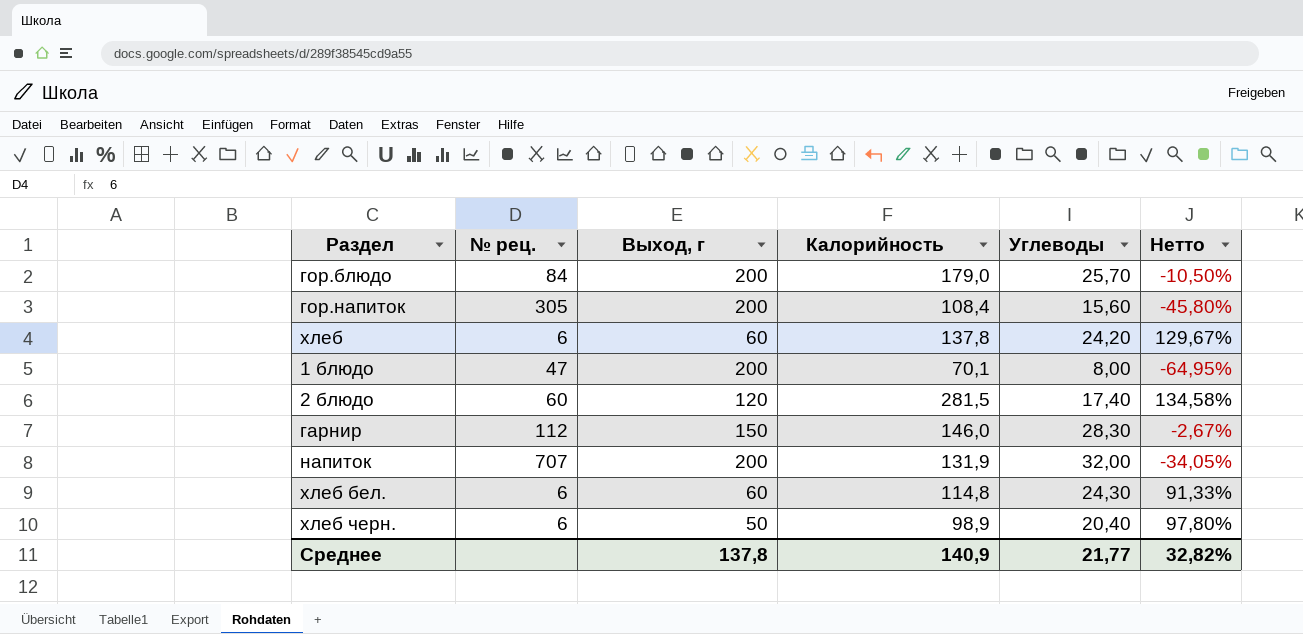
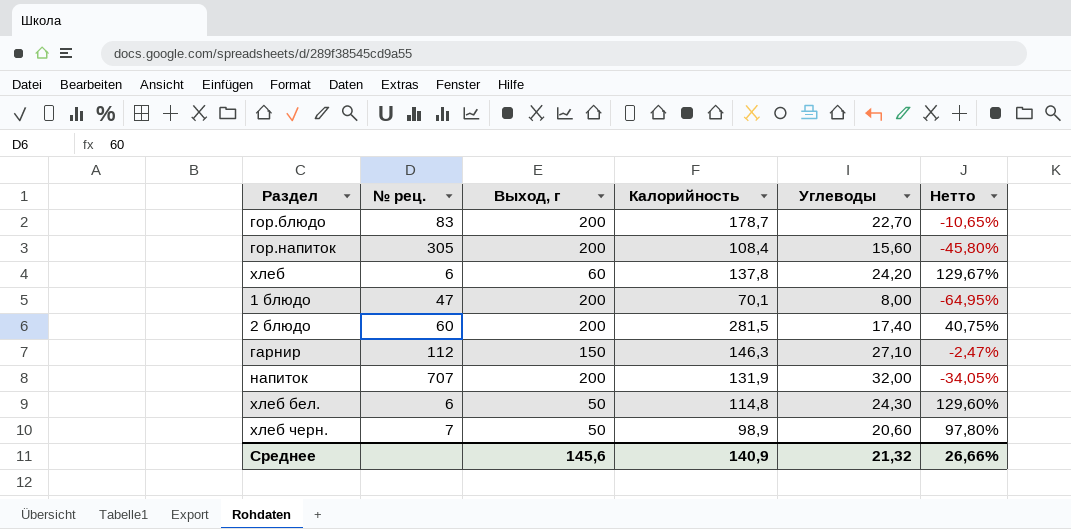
гор.блюдо | № рец.: 84 -> 83
гор.блюдо | Калорийность: 179,0 -> 178,7
гор.блюдо | Углеводы: 25,70 -> 22,70
гор.блюдо | Нетто: -10,50% -> -10,65%
2 блюдо | Выход, г: 120 -> 200
2 блюдо | Нетто: 134,58% -> 40,75%
гарнир | Калорийность: 146,0 -> 146,3
гарнир | Углеводы: 28,30 -> 27,10
гарнир | Нетто: -2,67% -> -2,47%
хлеб бел. | Выход, г: 60 -> 50
хлеб бел. | Нетто: 91,33% -> 129,60%
хлеб черн. | № рец.: 6 -> 7
хлеб черн. | Углеводы: 20,40 -> 20,60
Среднее | Выход, г: 137,8 -> 145,6
Среднее | Углеводы: 21,77 -> 21,32
Среднее | Нетто: 32,82% -> 26,66%

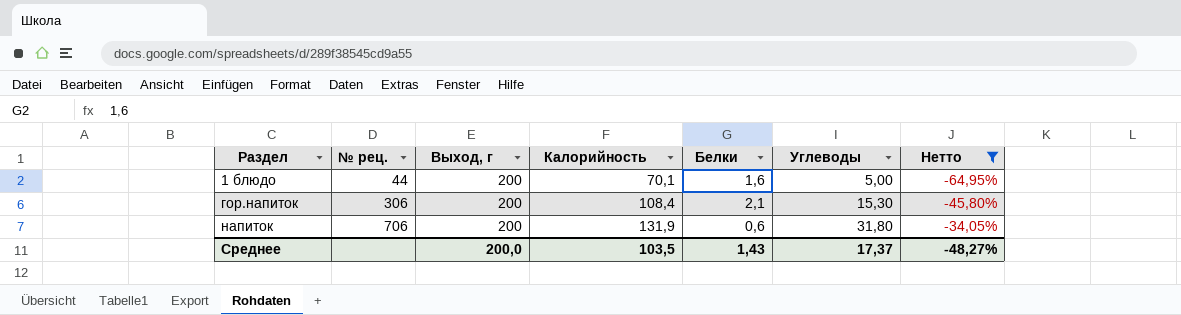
filter: none -> Нетто <= -34,05%
row order: none -> Раздел ascending
column Белки | position: none -> 5
1 блюдо | № рец.: 47 -> 44
1 блюдо | Углеводы: 8,00 -> 5,00
гор.напиток | № рец.: 305 -> 306
гор.напиток | Углеводы: 15,60 -> 15,30
напиток | № рец.: 707 -> 706
напиток | Углеводы: 32,00 -> 31,80
Среднее | Выход, г: 145,6 -> 200,0
Среднее | Калорийность: 140,9 -> 103,5
Среднее | Углеводы: 21,32 -> 17,37
Среднее | Нетто: 26,66% -> -48,27%

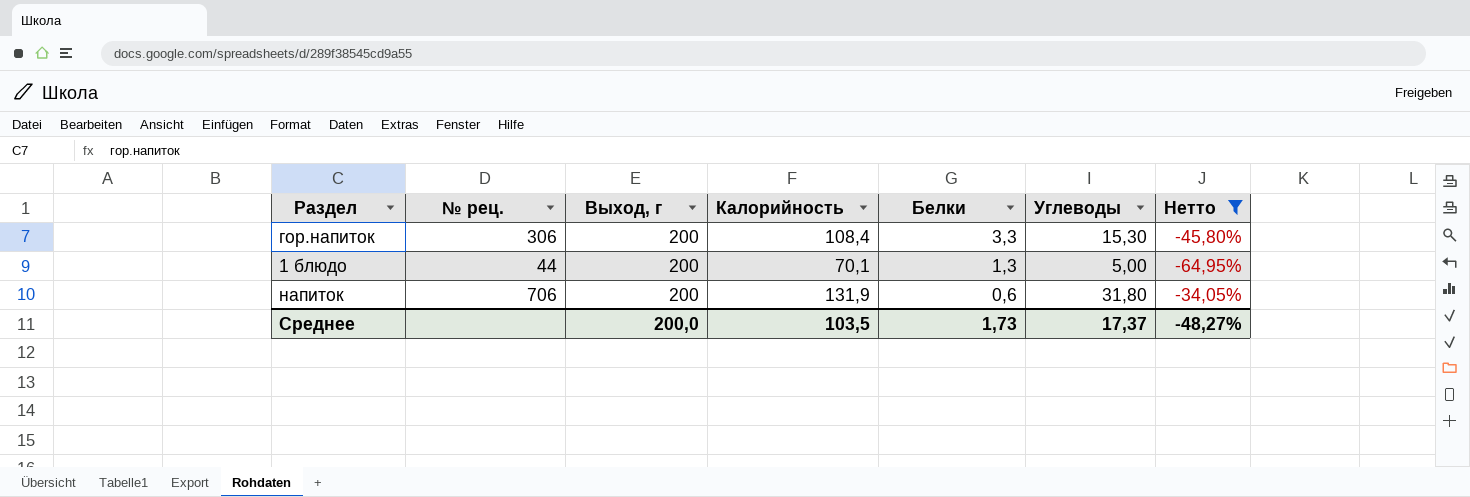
row order: Раздел ascending -> Белки descending
гор.напиток | Белки: 2,1 -> 3,3
1 блюдо | Белки: 1,6 -> 1,3
Среднее | Белки: 1,43 -> 1,73

